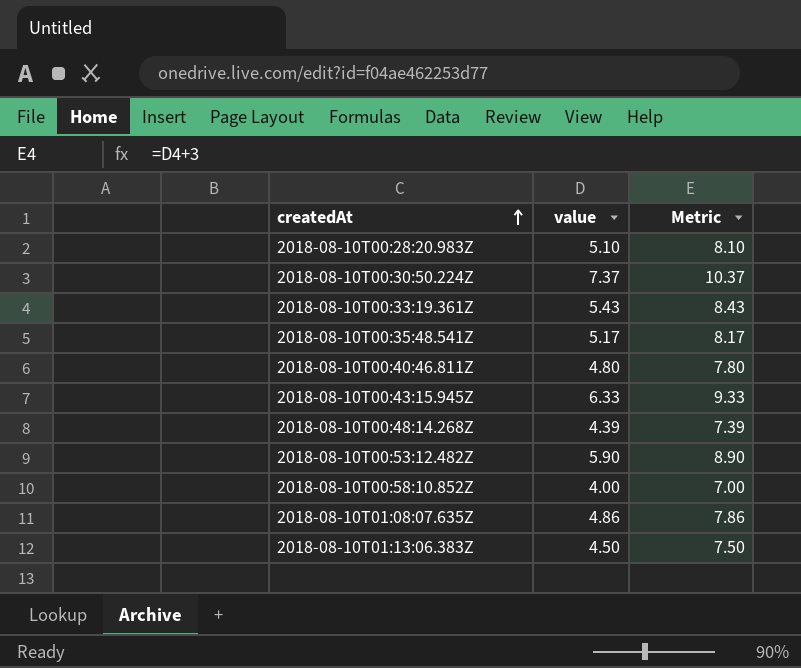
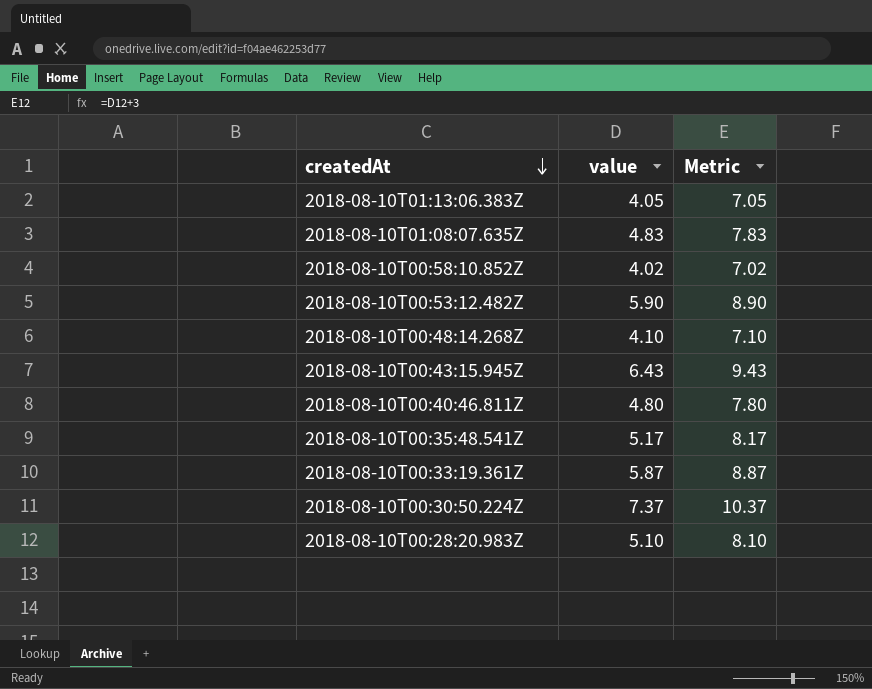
row order: createdAt ascending -> createdAt descending
2018-08-10T01:13:06.383Z | value: 4.50 -> 4.05
2018-08-10T01:13:06.383Z | Metric: 7.50 -> 7.05
2018-08-10T01:08:07.635Z | value: 4.86 -> 4.83
2018-08-10T01:08:07.635Z | Metric: 7.86 -> 7.83
2018-08-10T00:58:10.852Z | value: 4.00 -> 4.02
2018-08-10T00:58:10.852Z | Metric: 7.00 -> 7.02
2018-08-10T00:48:14.268Z | value: 4.39 -> 4.10
2018-08-10T00:48:14.268Z | Metric: 7.39 -> 7.10
2018-08-10T00:43:15.945Z | value: 6.33 -> 6.43
2018-08-10T00:43:15.945Z | Metric: 9.33 -> 9.43
2018-08-10T00:33:19.361Z | value: 5.43 -> 5.87
2018-08-10T00:33:19.361Z | Metric: 8.43 -> 8.87

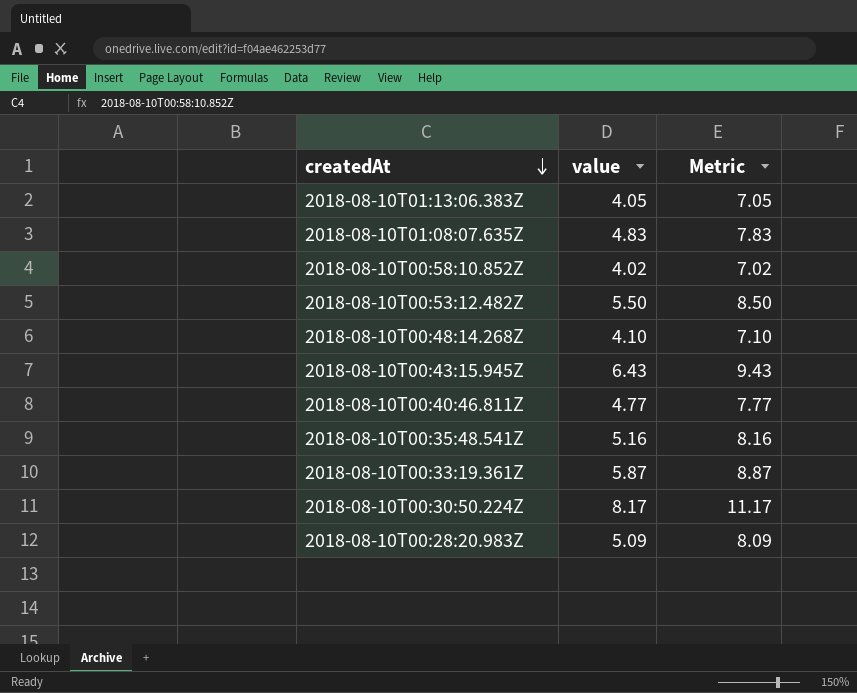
2018-08-10T00:53:12.482Z | value: 5.90 -> 5.50
2018-08-10T00:53:12.482Z | Metric: 8.90 -> 8.50
2018-08-10T00:40:46.811Z | value: 4.80 -> 4.77
2018-08-10T00:40:46.811Z | Metric: 7.80 -> 7.77
2018-08-10T00:35:48.541Z | value: 5.17 -> 5.16
2018-08-10T00:35:48.541Z | Metric: 8.17 -> 8.16
2018-08-10T00:30:50.224Z | value: 7.37 -> 8.17
2018-08-10T00:30:50.224Z | Metric: 10.37 -> 11.17
2018-08-10T00:28:20.983Z | value: 5.10 -> 5.09
2018-08-10T00:28:20.983Z | Metric: 8.10 -> 8.09

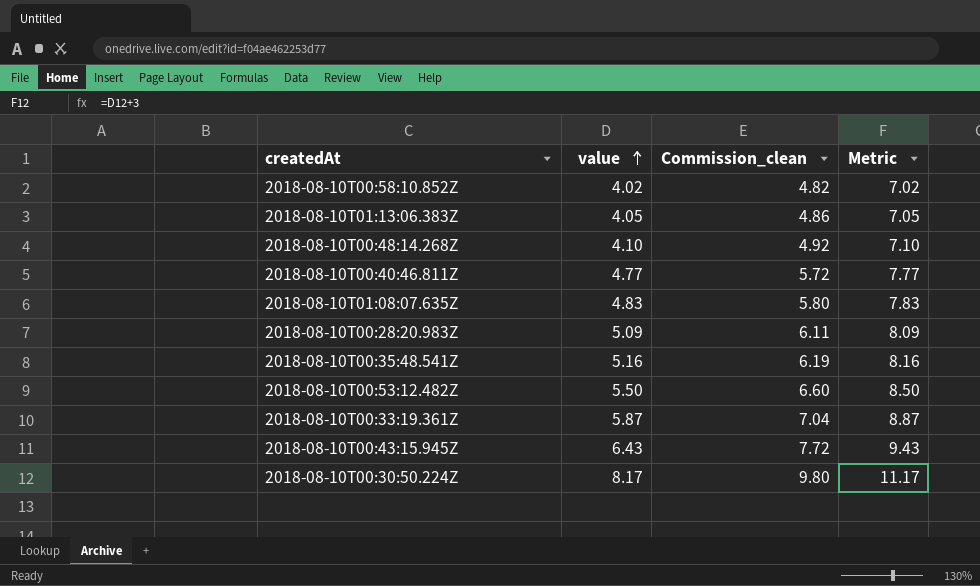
row order: createdAt descending -> value ascending
column Commission_clean | formula: none -> [value] * 1.2

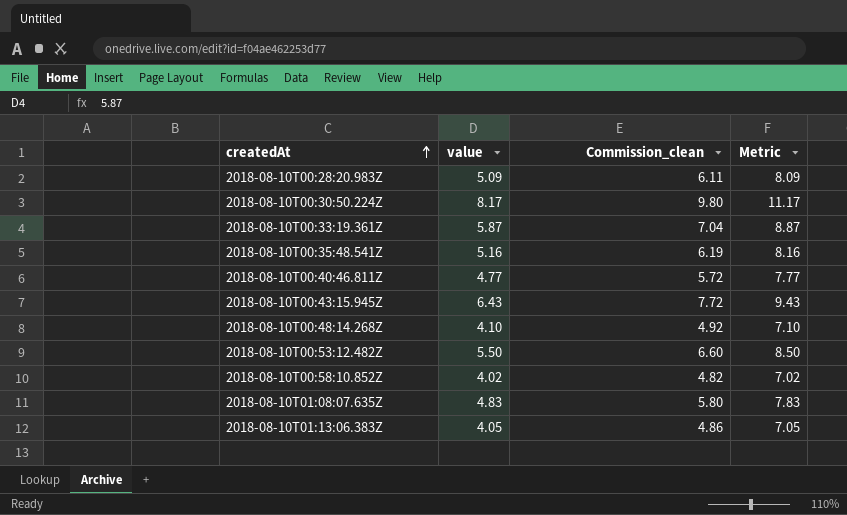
row order: value ascending -> createdAt ascending

